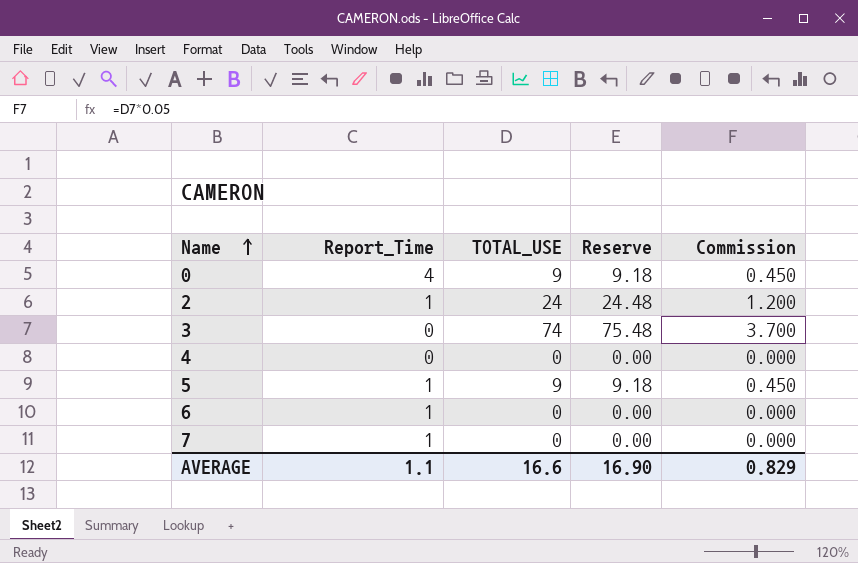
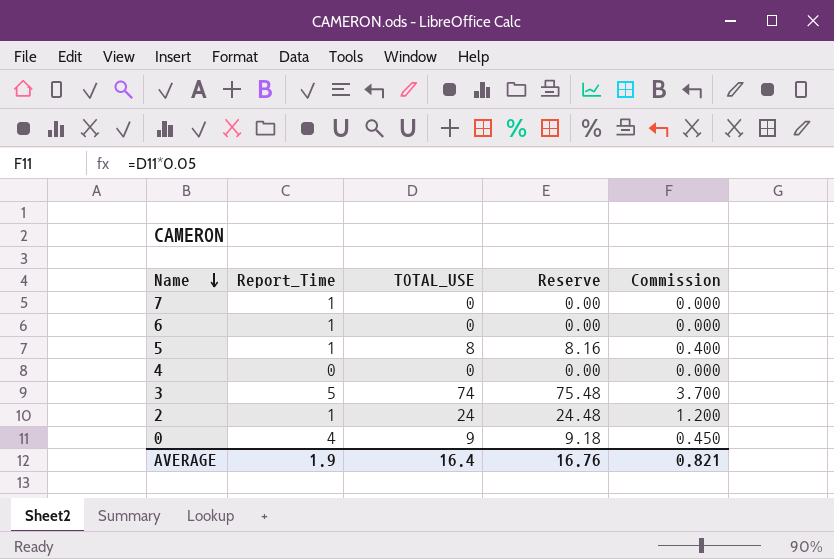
row order: Name ascending -> Name descending
5 | TOTAL_USE: 9 -> 8
5 | Reserve: 9.18 -> 8.16
5 | Commission: 0.450 -> 0.400
3 | Report_Time: 0 -> 5
AVERAGE | Report_Time: 1.1 -> 1.9
AVERAGE | TOTAL_USE: 16.6 -> 16.4
AVERAGE | Reserve: 16.90 -> 16.76
AVERAGE | Commission: 0.829 -> 0.821

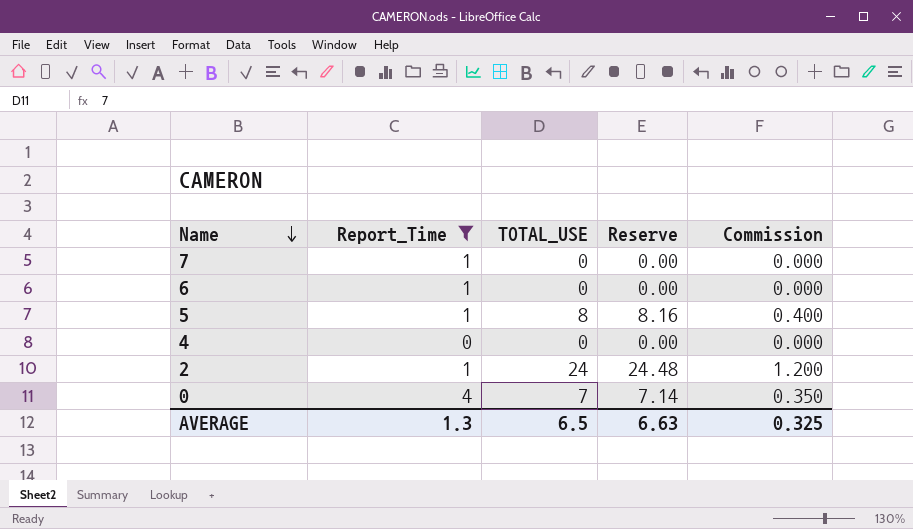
filter: none -> Report_Time != 5
0 | TOTAL_USE: 9 -> 7
0 | Reserve: 9.18 -> 7.14
0 | Commission: 0.450 -> 0.350
AVERAGE | Report_Time: 1.9 -> 1.3
AVERAGE | TOTAL_USE: 16.4 -> 6.5
AVERAGE | Reserve: 16.76 -> 6.63
AVERAGE | Commission: 0.821 -> 0.325

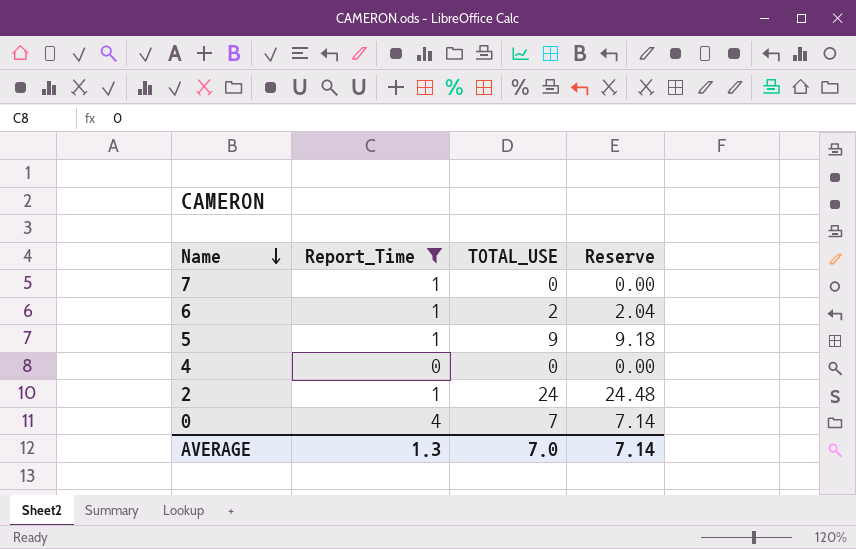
column Commission | formula: [TOTAL_USE] * 0.05 -> none
6 | TOTAL_USE: 0 -> 2
6 | Reserve: 0.00 -> 2.04
5 | TOTAL_USE: 8 -> 9
5 | Reserve: 8.16 -> 9.18
AVERAGE | TOTAL_USE: 6.5 -> 7.0
AVERAGE | Reserve: 6.63 -> 7.14

